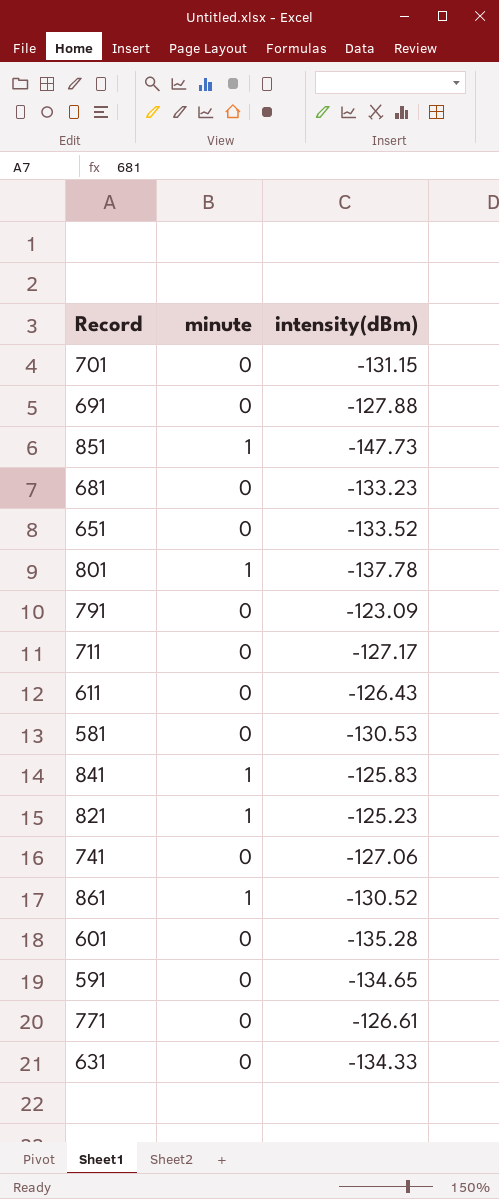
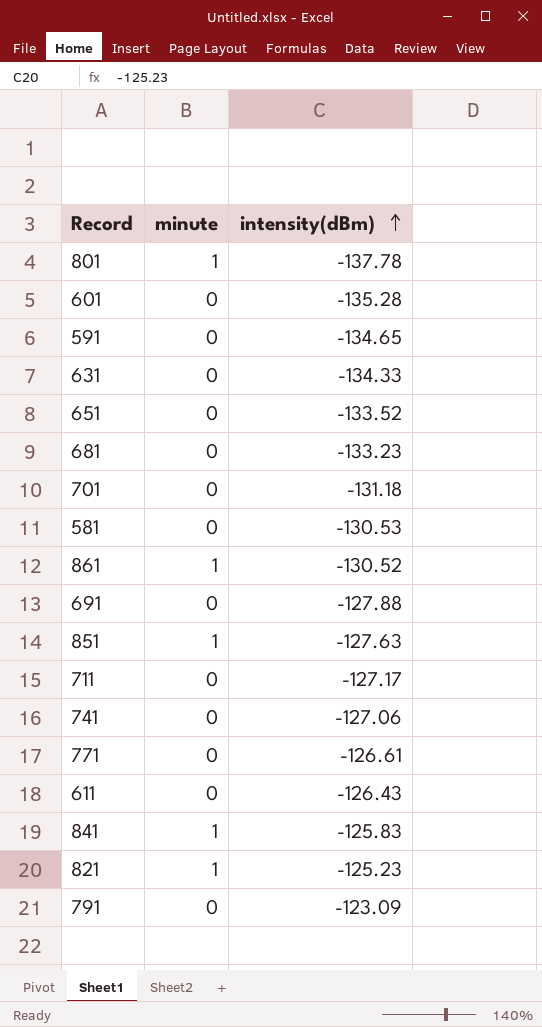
row order: none -> intensity(dBm) ascending
701 | intensity(dBm): -131.15 -> -131.18
851 | intensity(dBm): -147.73 -> -127.63

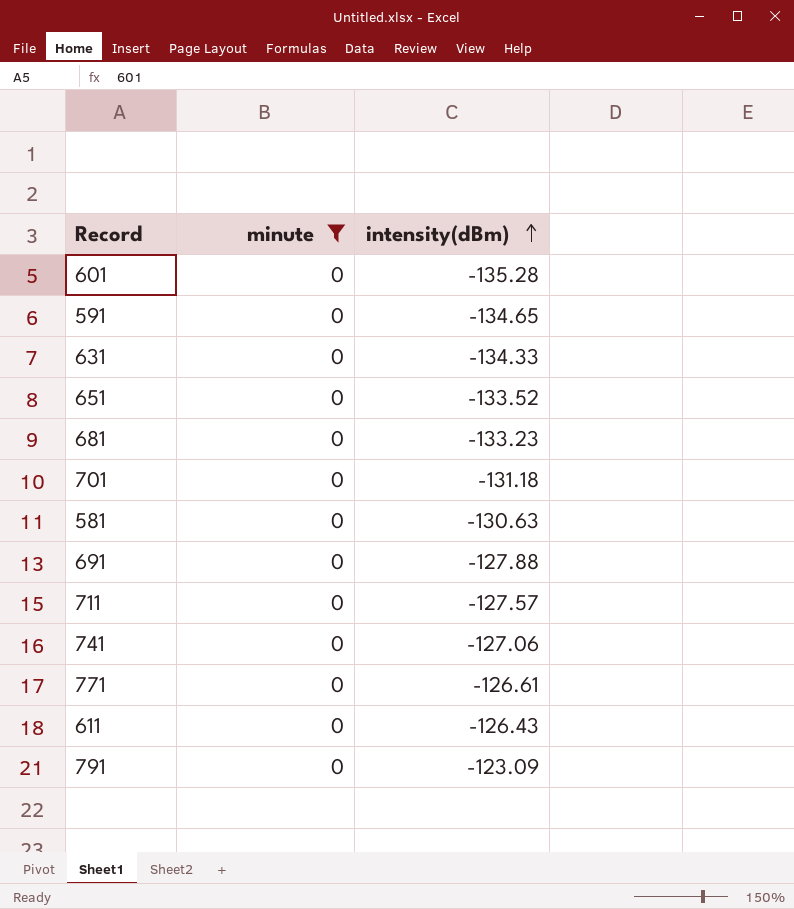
filter: none -> minute = 0
581 | intensity(dBm): -130.53 -> -130.63
711 | intensity(dBm): -127.17 -> -127.57

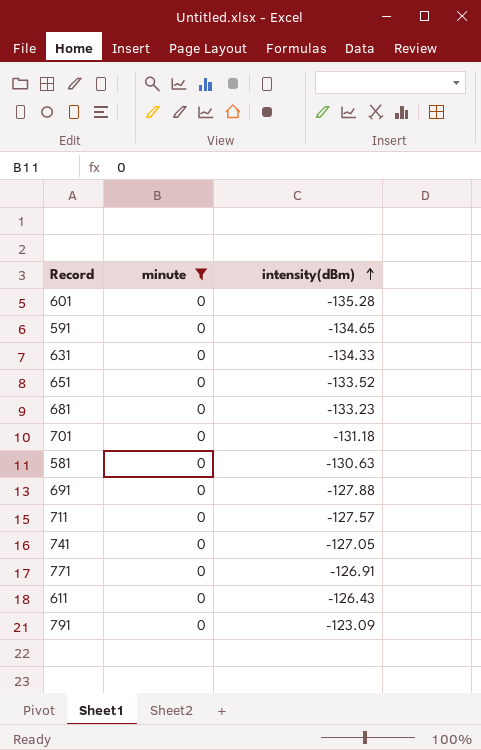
741 | intensity(dBm): -127.06 -> -127.05
771 | intensity(dBm): -126.61 -> -126.91

